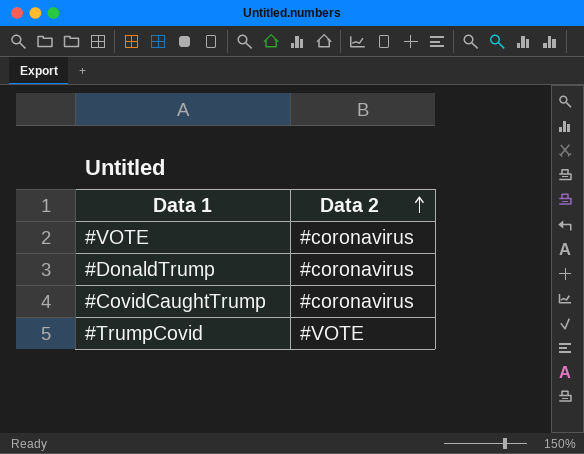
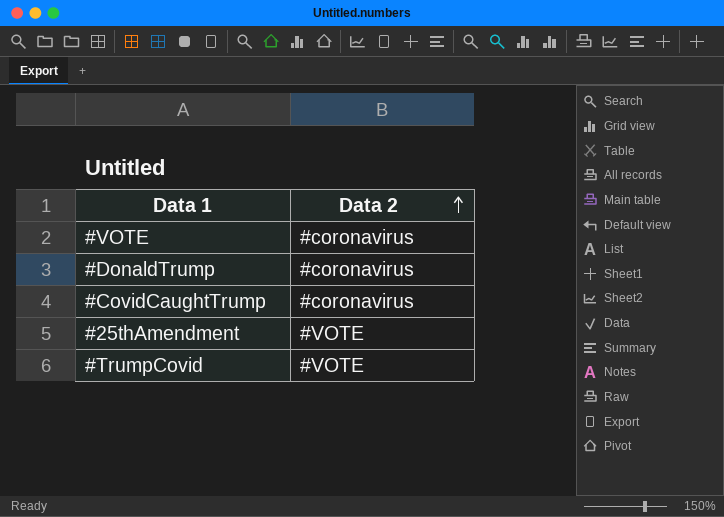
row #25thAmendment: none -> #VOTE

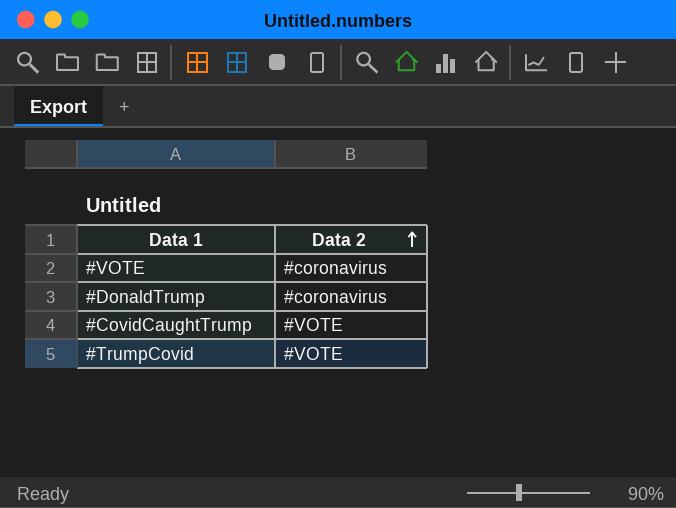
row #25thAmendment: #VOTE -> none
#CovidCaughtTrump | Data 2: #coronavirus -> #VOTE

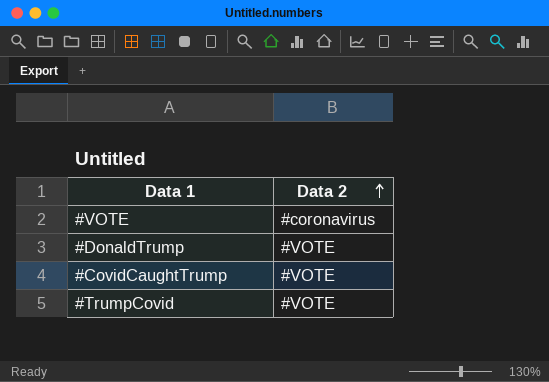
#DonaldTrump | Data 2: #coronavirus -> #VOTE

